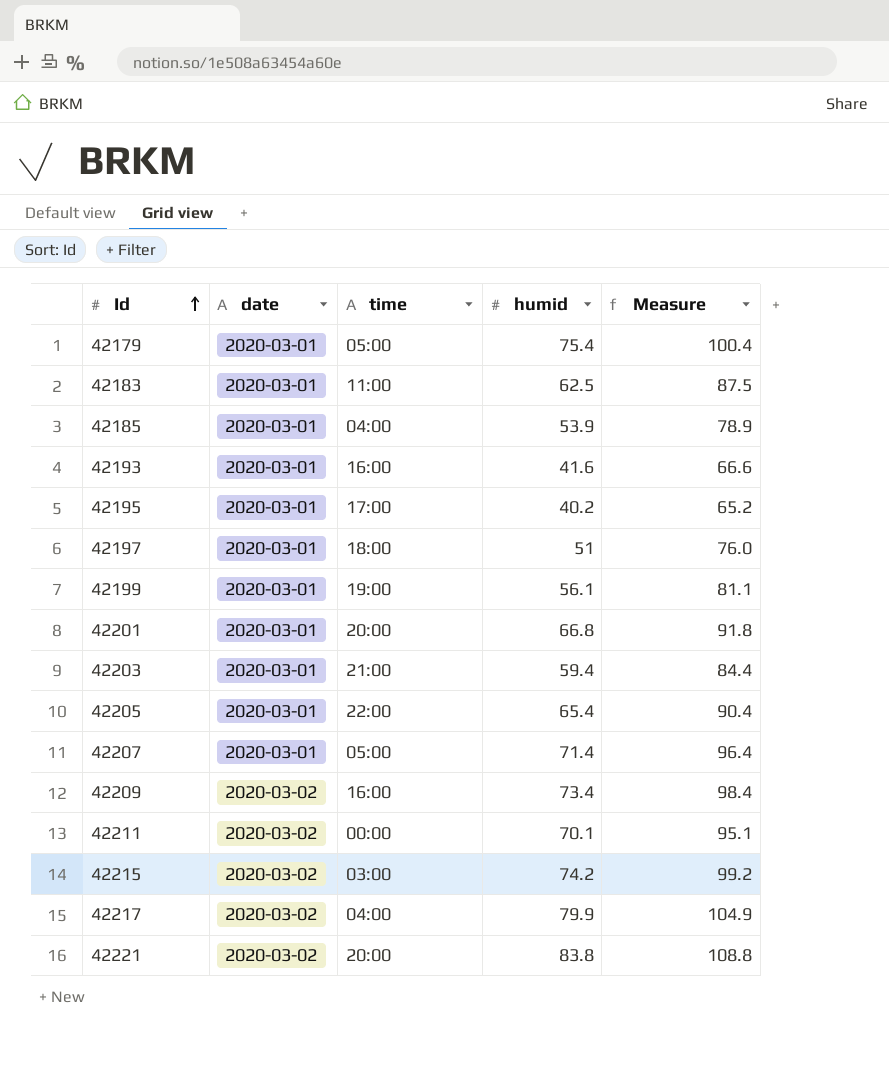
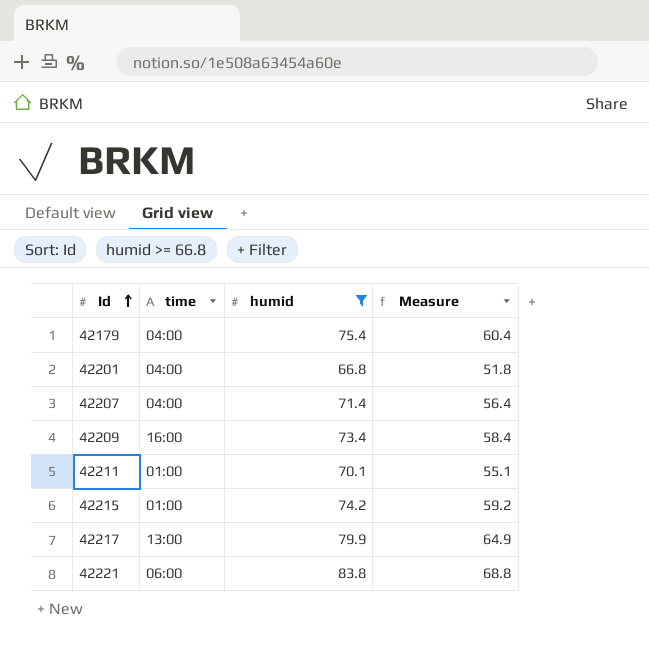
filter: none -> humid >= 66.8
column date | position: 2 -> none
column Measure | formula: [humid] + 25 -> [humid] - 15
42179 | time: 05:00 -> 04:00
42201 | time: 20:00 -> 04:00
42207 | time: 05:00 -> 04:00
42211 | time: 00:00 -> 01:00
42215 | time: 03:00 -> 01:00
42217 | time: 04:00 -> 13:00
42221 | time: 20:00 -> 06:00

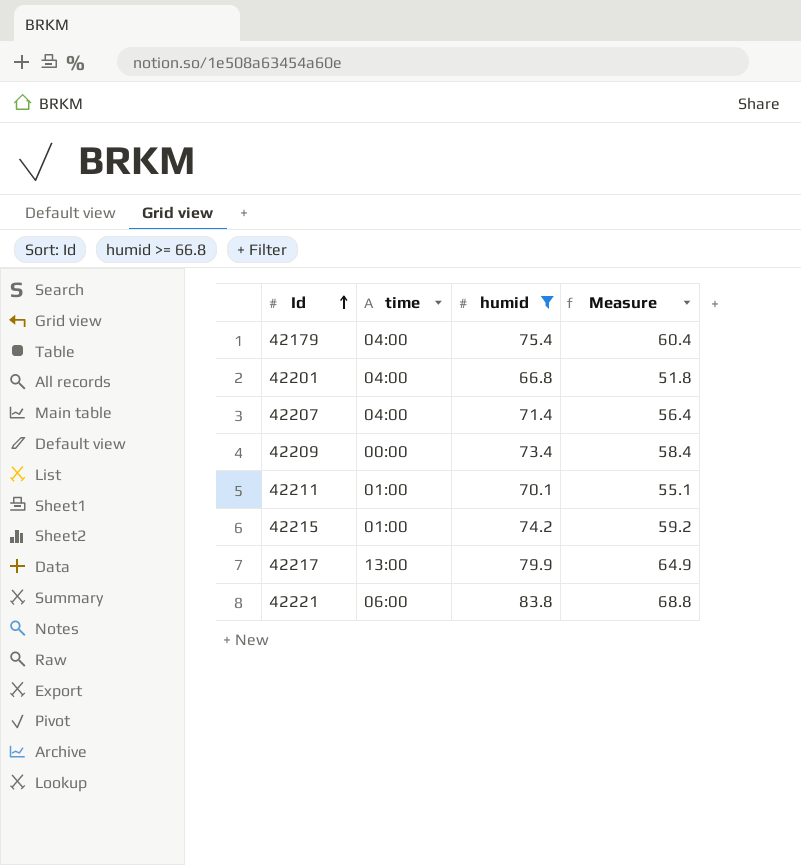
42209 | time: 16:00 -> 00:00

